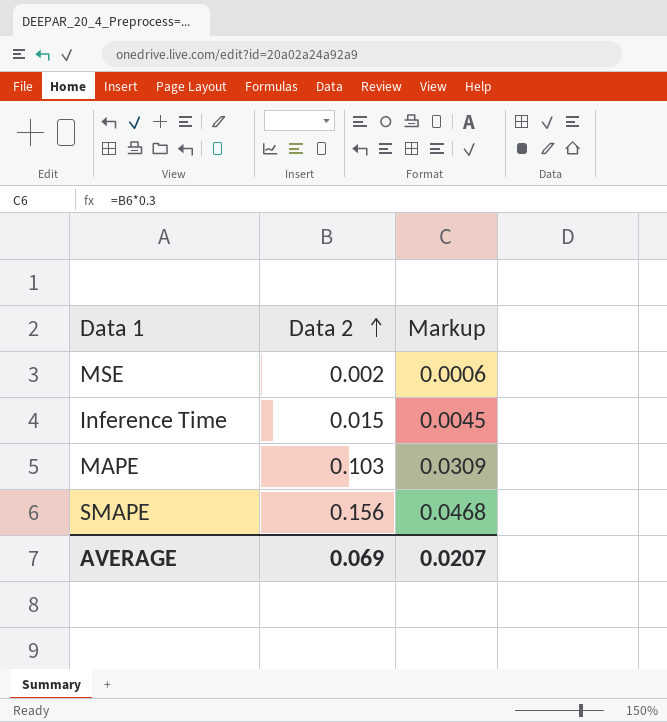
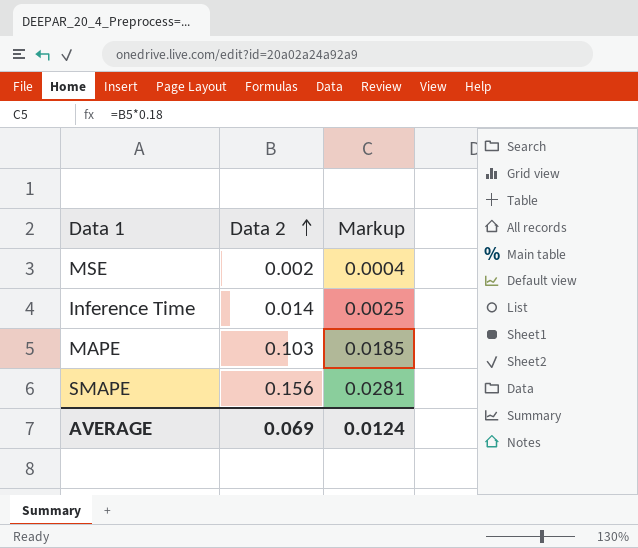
column Markup | formula: [Data 2] * 0.3 -> [Data 2] * 0.18
Inference Time | Data 2: 0.015 -> 0.014
AVERAGE | Markup: 0.0207 -> 0.0124

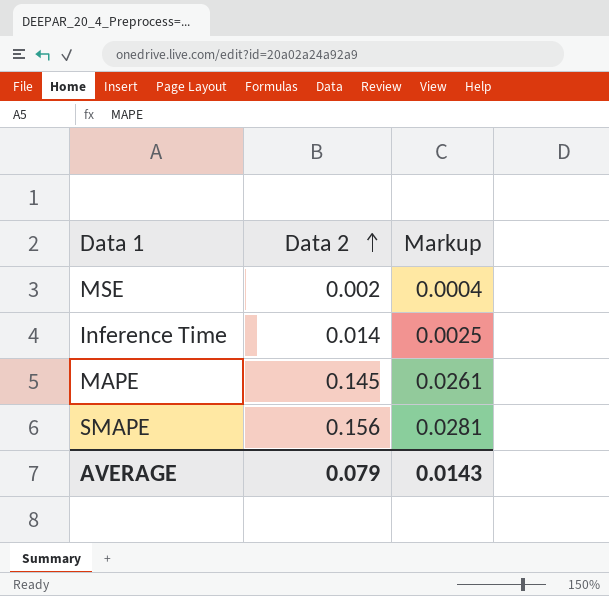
MAPE | Data 2: 0.103 -> 0.145
MAPE | Markup: 0.0185 -> 0.0261
AVERAGE | Data 2: 0.069 -> 0.079
AVERAGE | Markup: 0.0124 -> 0.0143

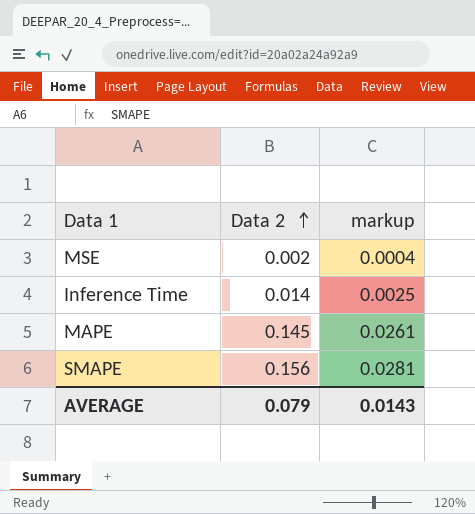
column name: Markup -> markup

